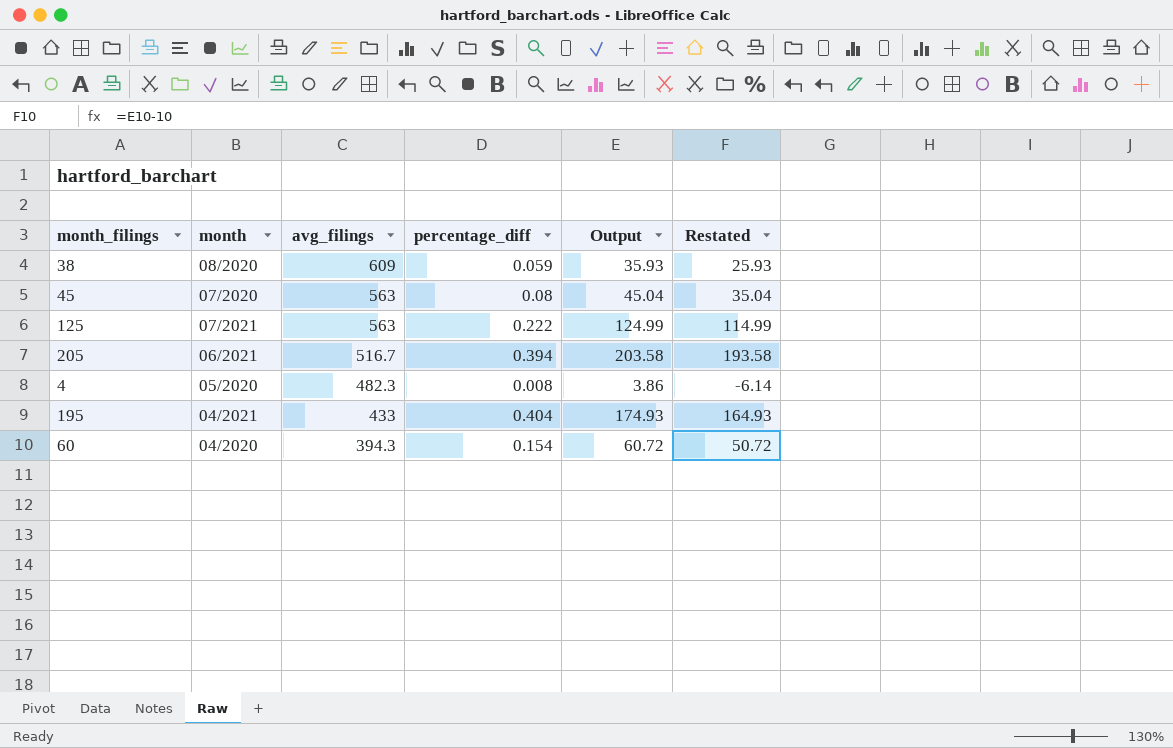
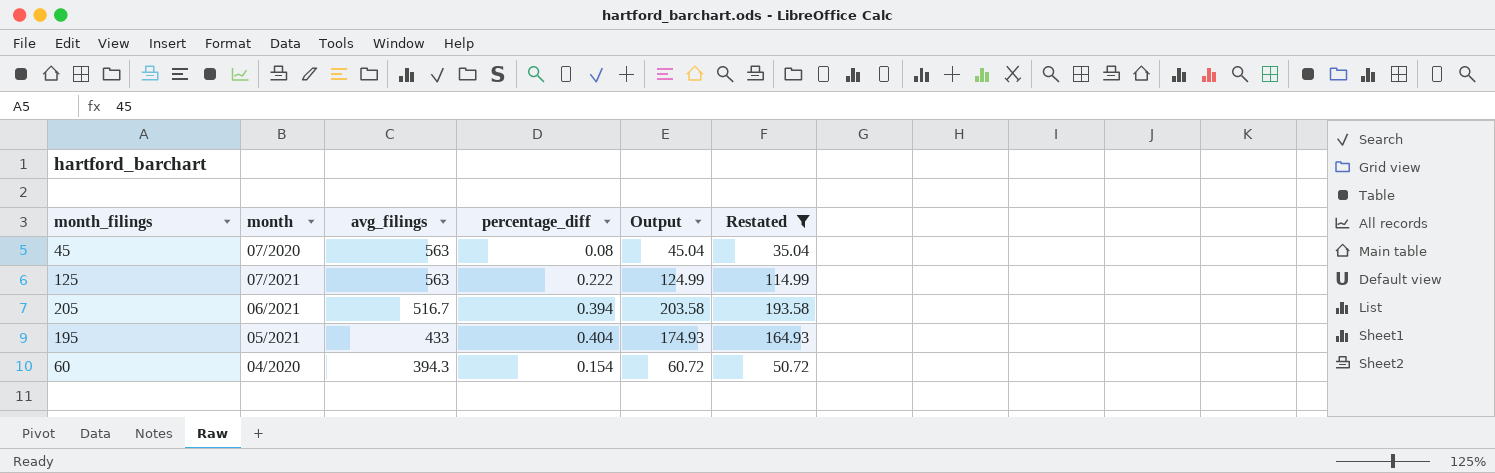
filter: none -> Restated >= 35.04
195 | month: 04/2021 -> 05/2021

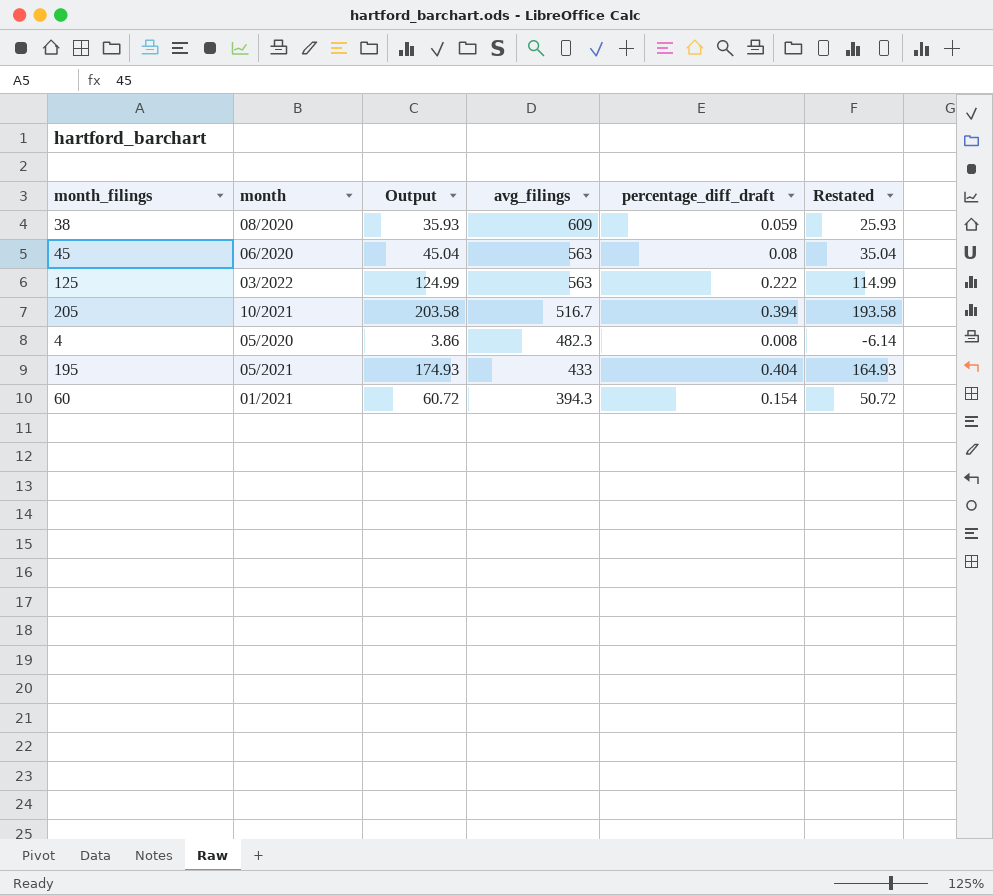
filter: Restated >= 35.04 -> none
column Output | position: 5 -> 3
column name: percentage_diff -> percentage_diff_draft
45 | month: 07/2020 -> 06/2020
125 | month: 07/2021 -> 03/2022
205 | month: 06/2021 -> 10/2021
60 | month: 04/2020 -> 01/2021

